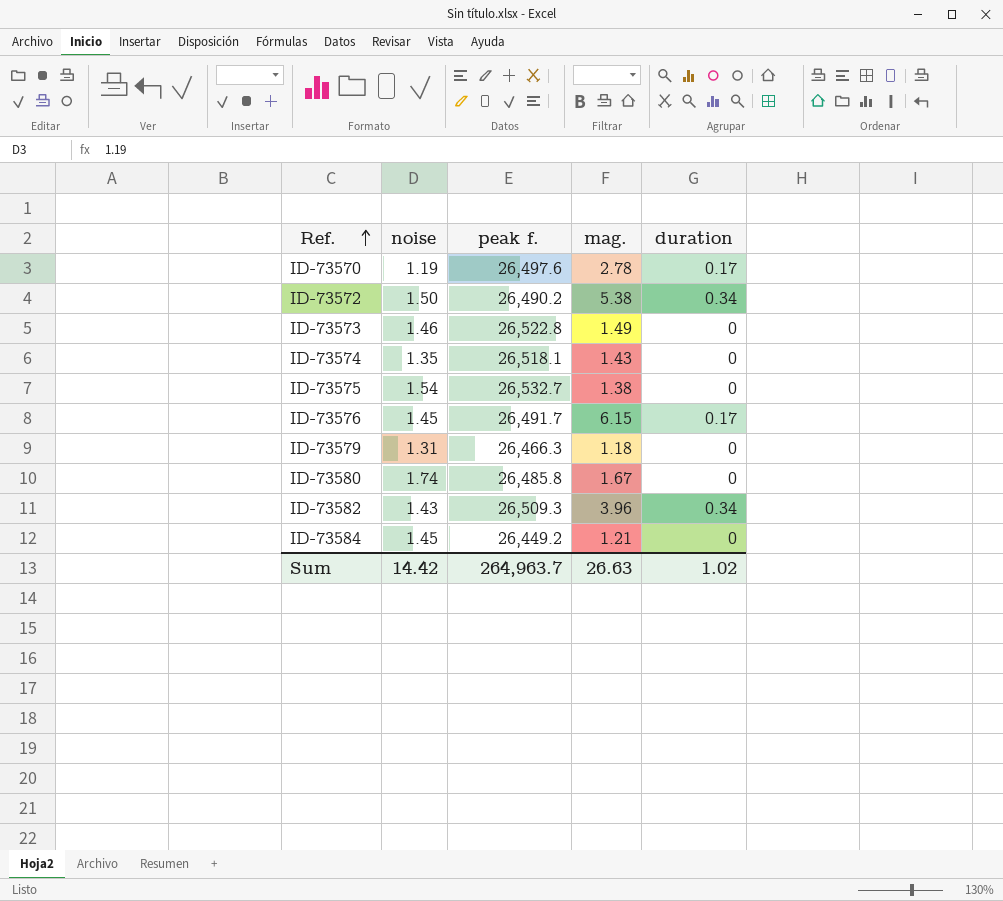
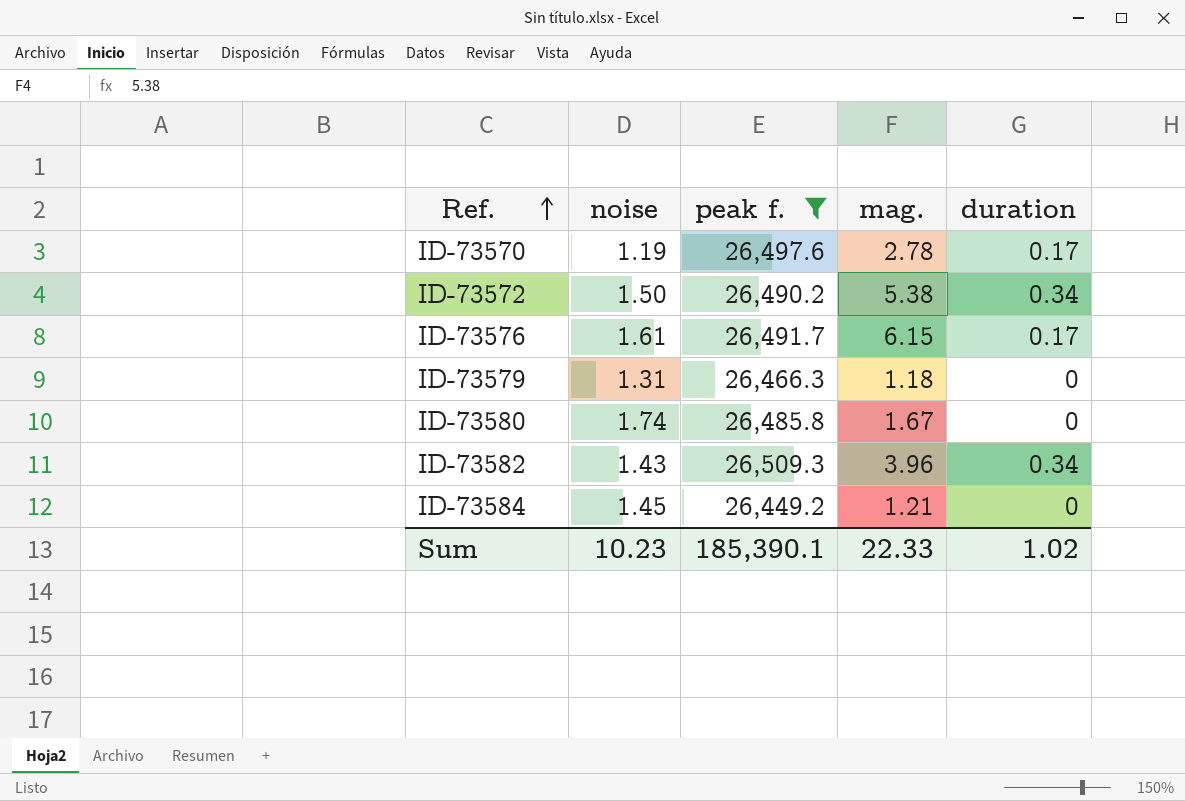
filter: none -> peak f. <= 26,509.3
ID-73576 | noise: 1.45 -> 1.61
Sum | noise: 14.42 -> 10.23
Sum | peak f.: 264,963.7 -> 185,390.1
Sum | mag.: 26.63 -> 22.33

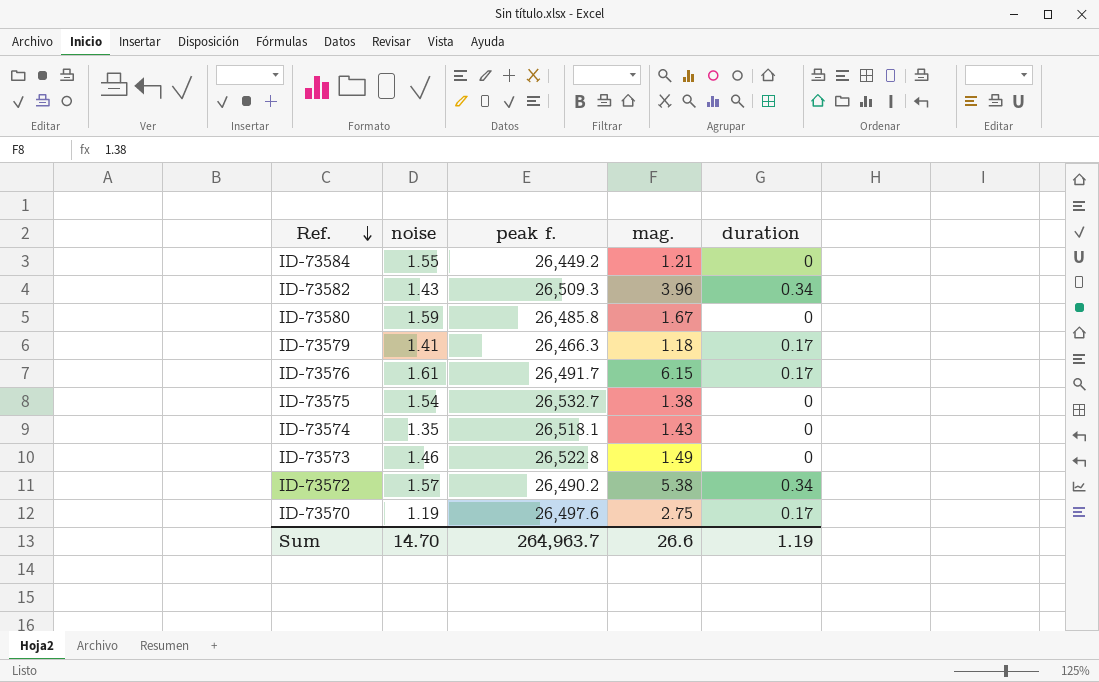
filter: peak f. <= 26,509.3 -> none
row order: Ref. ascending -> Ref. descending
ID-73584 | noise: 1.45 -> 1.55
ID-73580 | noise: 1.74 -> 1.59
ID-73579 | noise: 1.31 -> 1.41
ID-73579 | duration: 0 -> 0.17
ID-73572 | noise: 1.50 -> 1.57
ID-73570 | mag.: 2.78 -> 2.75
Sum | noise: 10.23 -> 14.70
Sum | peak f.: 185,390.1 -> 264,963.7
Sum | mag.: 22.33 -> 26.6
Sum | duration: 1.02 -> 1.19

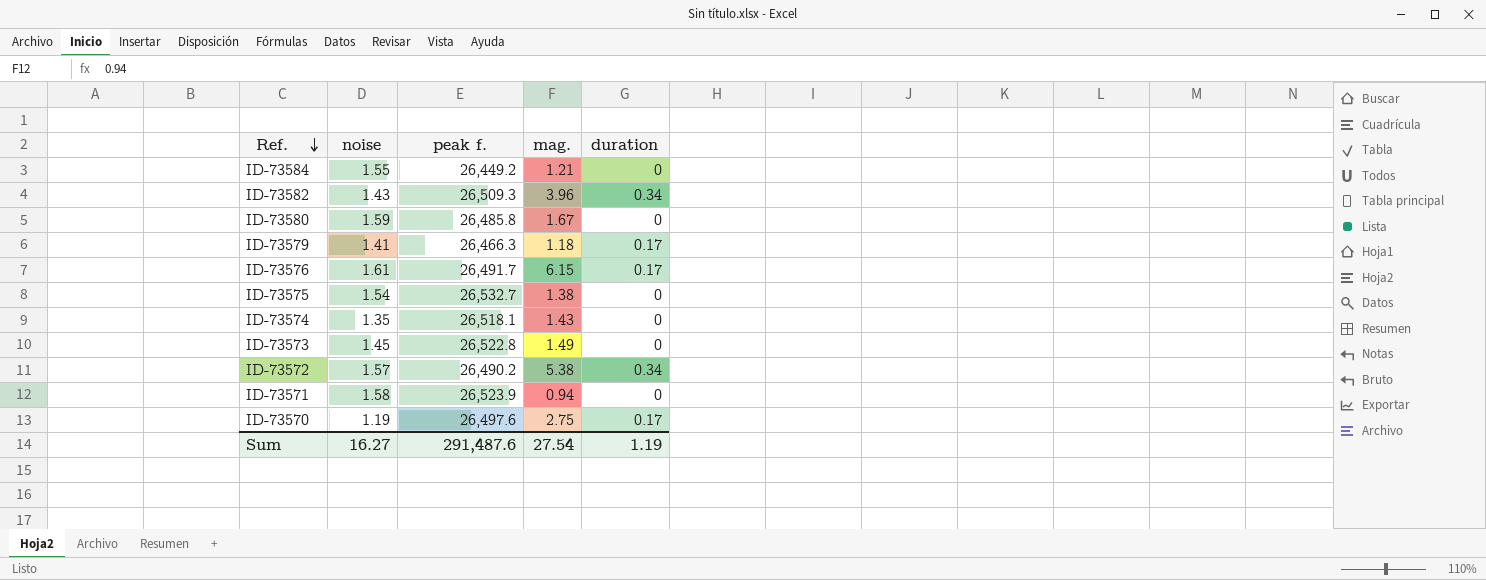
ID-73573 | noise: 1.46 -> 1.45
row ID-73571: none -> 1.58 | 26,523.9 | 0.94 | 0
Sum | noise: 14.70 -> 16.27
Sum | peak f.: 264,963.7 -> 291,487.6
Sum | mag.: 26.6 -> 27.54

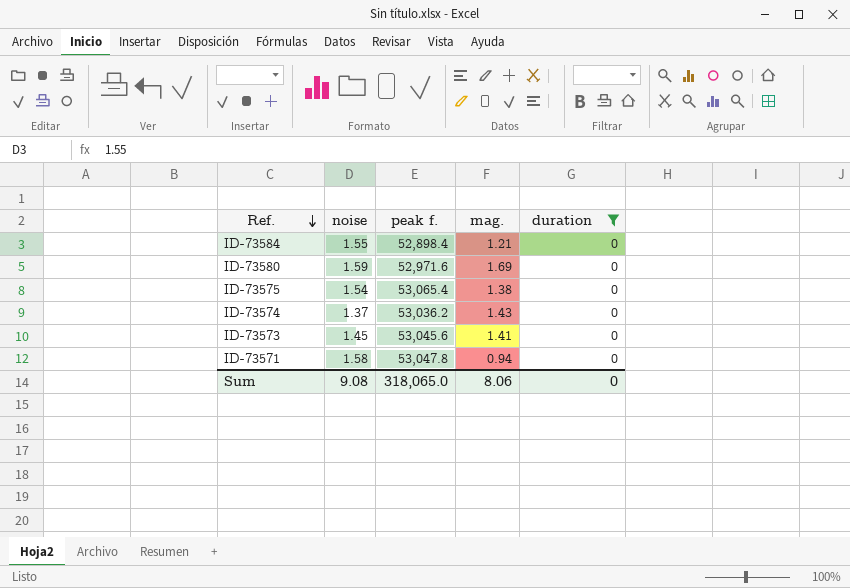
filter: none -> duration = 0
ID-73584 | peak f.: 26,449.2 -> 52,898.4
ID-73580 | peak f.: 26,485.8 -> 52,971.6
ID-73580 | mag.: 1.67 -> 1.69
ID-73575 | peak f.: 26,532.7 -> 53,065.4
ID-73574 | noise: 1.35 -> 1.37
ID-73574 | peak f.: 26,518.1 -> 53,036.2
ID-73573 | peak f.: 26,522.8 -> 53,045.6
ID-73573 | mag.: 1.49 -> 1.41
ID-73571 | peak f.: 26,523.9 -> 53,047.8
Sum | noise: 16.27 -> 9.08
Sum | peak f.: 291,487.6 -> 318,065.0
Sum | mag.: 27.54 -> 8.06
Sum | duration: 1.19 -> 0

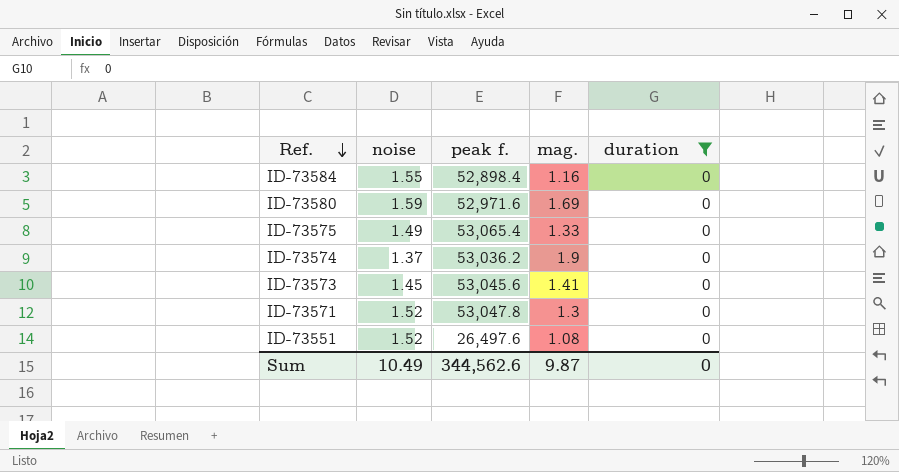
ID-73584 | mag.: 1.21 -> 1.16
ID-73575 | noise: 1.54 -> 1.49
ID-73575 | mag.: 1.38 -> 1.33
ID-73574 | mag.: 1.43 -> 1.9
ID-73571 | noise: 1.58 -> 1.52
ID-73571 | mag.: 0.94 -> 1.3
row ID-73551: none -> 1.52 | 26,497.6 | 1.08 | 0
Sum | noise: 9.08 -> 10.49
Sum | peak f.: 318,065.0 -> 344,562.6
Sum | mag.: 8.06 -> 9.87

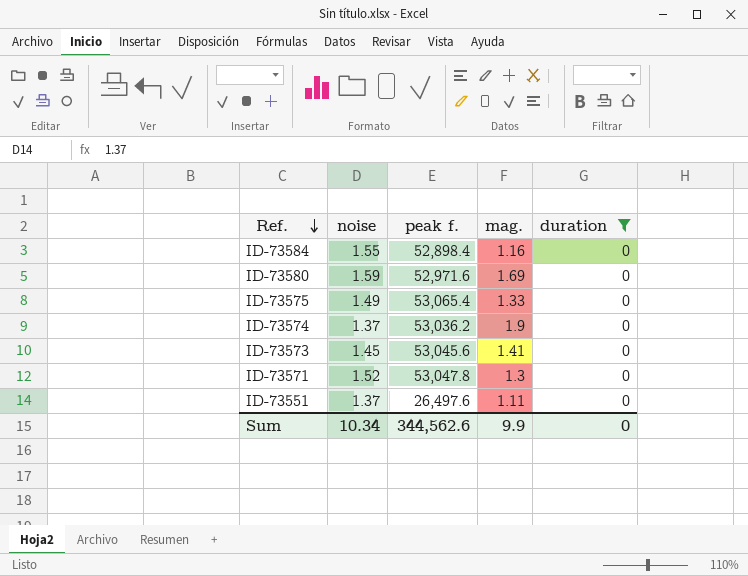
ID-73551 | noise: 1.52 -> 1.37
ID-73551 | mag.: 1.08 -> 1.11
Sum | noise: 10.49 -> 10.34
Sum | mag.: 9.87 -> 9.9

